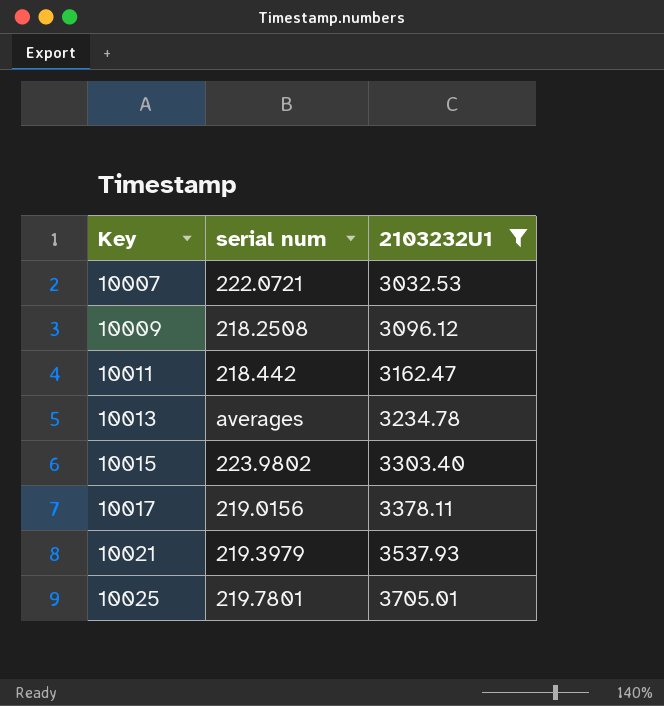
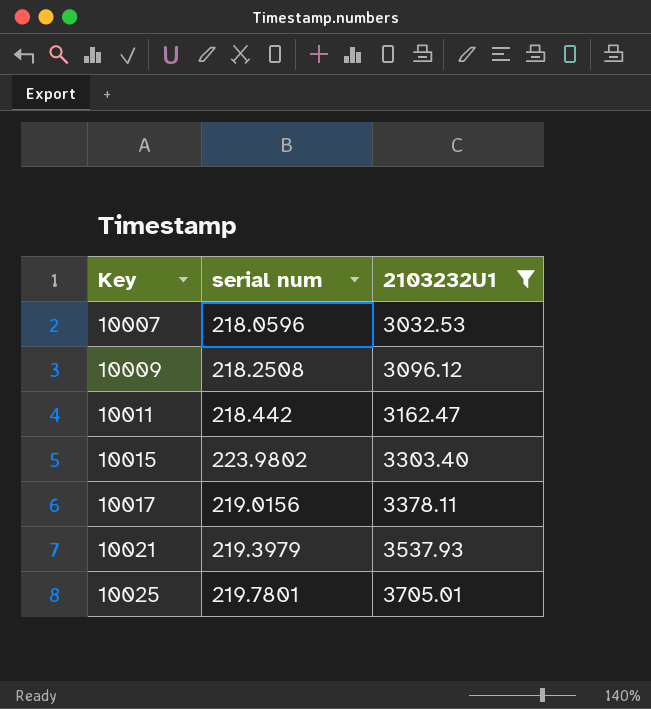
row 10013: averages | 3234.78 -> none
10007 | serial num: 222.0721 -> 218.0596

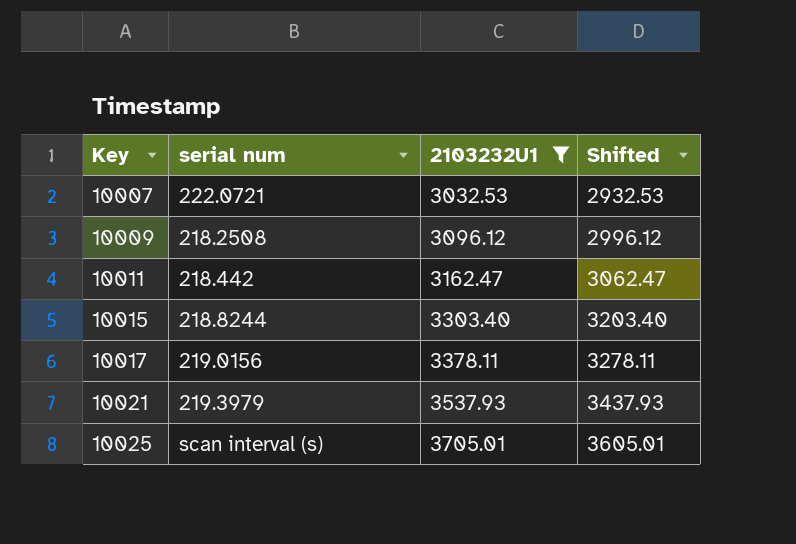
column Shifted | formula: none -> [2103232U1] - 100
10007 | serial num: 218.0596 -> 222.0721
10015 | serial num: 223.9802 -> 218.8244
10025 | serial num: 219.7801 -> scan interval (s)

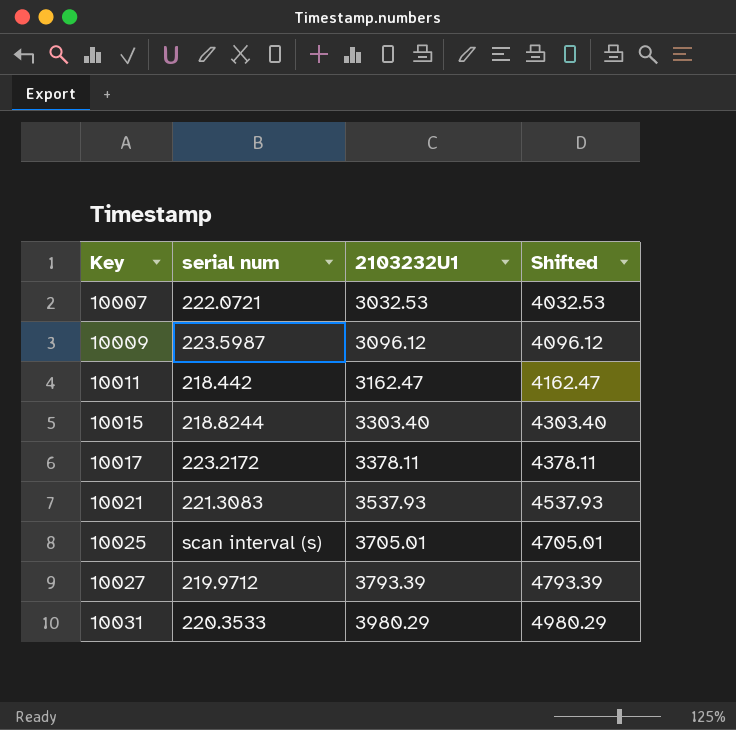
filter: 2103232U1 <= 3705.01 -> none
column Shifted | formula: [2103232U1] - 100 -> [2103232U1] + 1000
10009 | serial num: 218.2508 -> 223.5987
10017 | serial num: 219.0156 -> 223.2172
10021 | serial num: 219.3979 -> 221.3083

